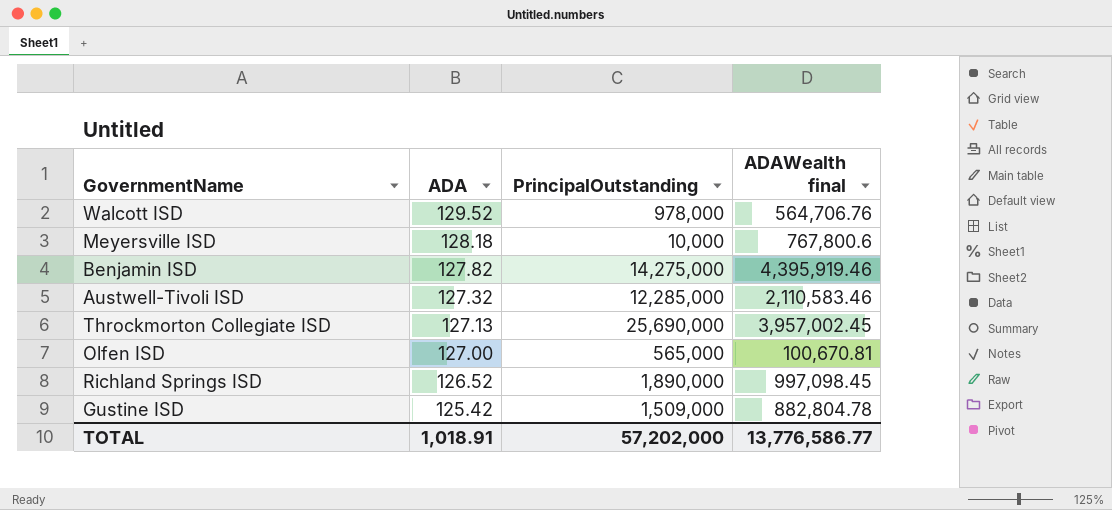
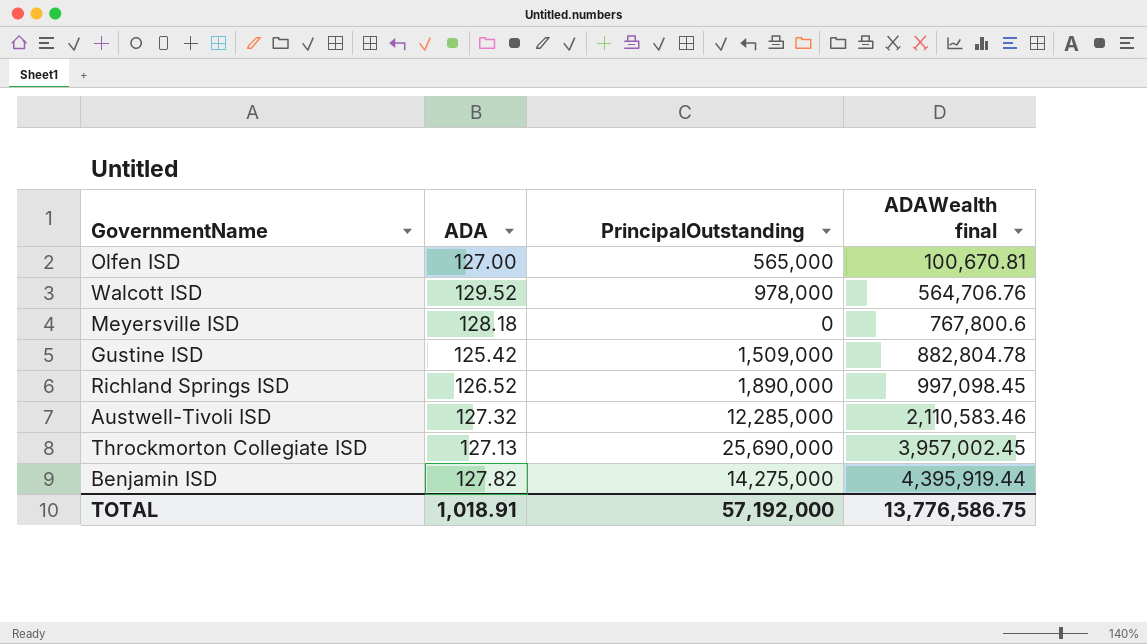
row order: ADA descending -> ADAWealth final ascending
Meyersville ISD | PrincipalOutstanding: 10,000 -> 0
Benjamin ISD | ADAWealth final: 4,395,919.46 -> 4,395,919.44
TOTAL | PrincipalOutstanding: 57,202,000 -> 57,192,000
TOTAL | ADAWealth final: 13,776,586.77 -> 13,776,586.75

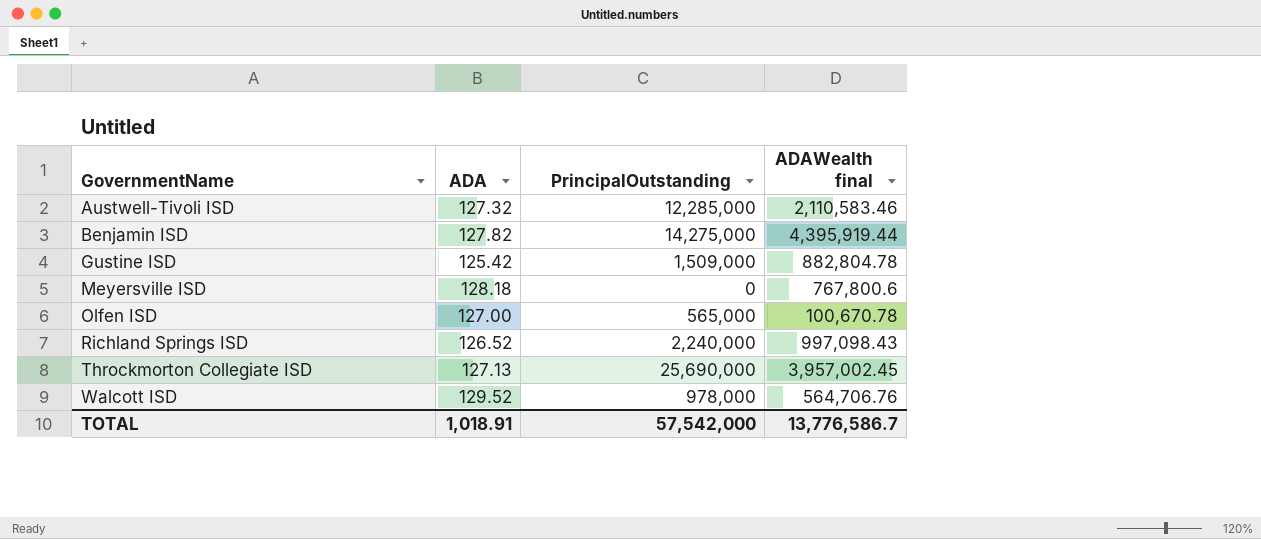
row order: ADAWealth final ascending -> GovernmentName ascending
Olfen ISD | ADAWealth final: 100,670.81 -> 100,670.78
Richland Springs ISD | PrincipalOutstanding: 1,890,000 -> 2,240,000
Richland Springs ISD | ADAWealth final: 997,098.45 -> 997,098.43
TOTAL | PrincipalOutstanding: 57,192,000 -> 57,542,000
TOTAL | ADAWealth final: 13,776,586.75 -> 13,776,586.7

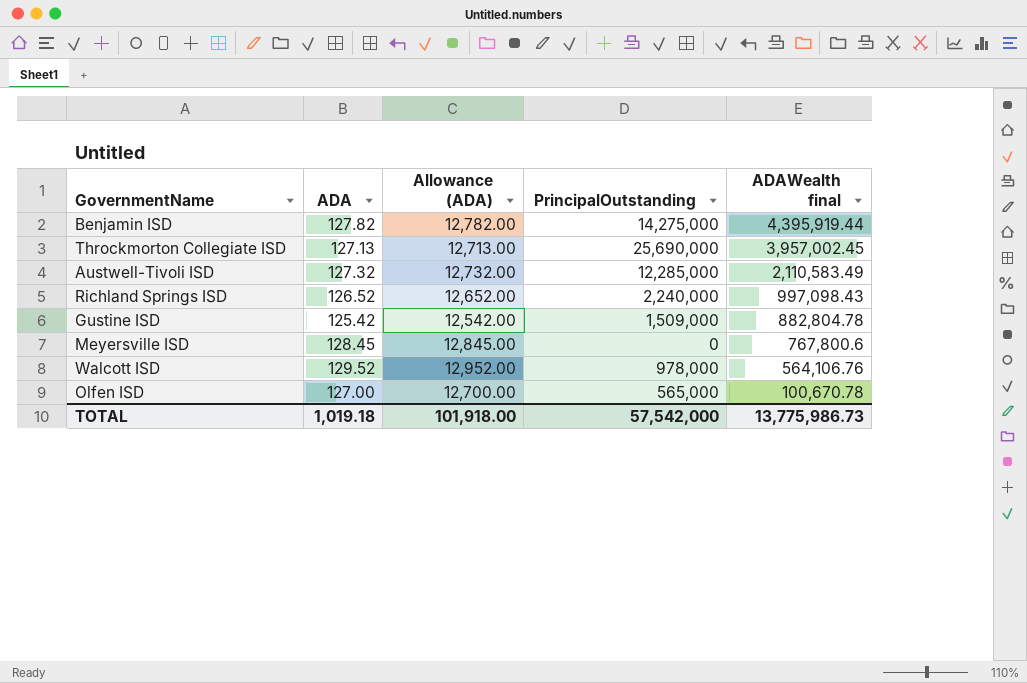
row order: GovernmentName ascending -> ADAWealth final descending
column Allowance (ADA) | formula: none -> [ADA] * 100
Austwell-Tivoli ISD | ADAWealth final: 2,110,583.46 -> 2,110,583.49
Meyersville ISD | ADA: 128.18 -> 128.45
Walcott ISD | ADAWealth final: 564,706.76 -> 564,106.76
TOTAL | ADA: 1,018.91 -> 1,019.18
TOTAL | ADAWealth final: 13,776,586.7 -> 13,775,986.73

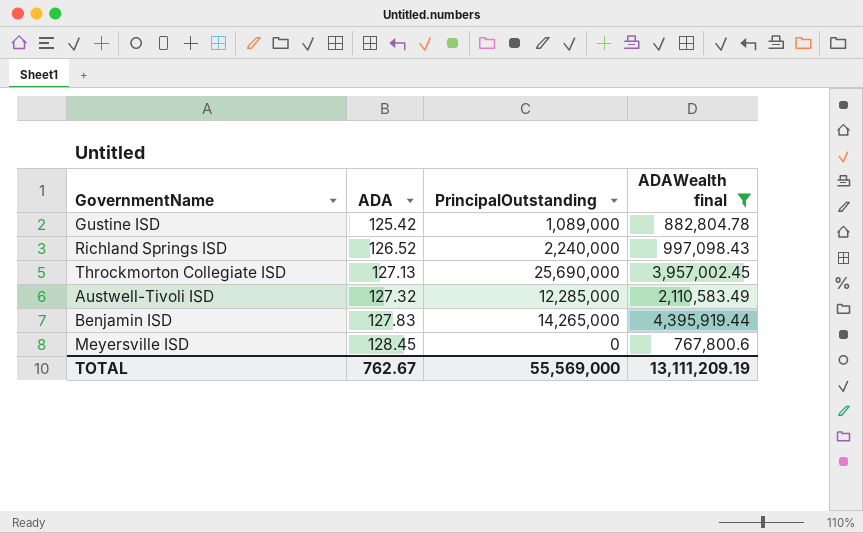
filter: none -> ADAWealth final >= 767,800.6
row order: ADAWealth final descending -> ADA ascending
column Allowance (ADA) | formula: [ADA] * 100 -> none
Gustine ISD | PrincipalOutstanding: 1,509,000 -> 1,089,000
Benjamin ISD | ADA: 127.82 -> 127.83
Benjamin ISD | PrincipalOutstanding: 14,275,000 -> 14,265,000
TOTAL | ADA: 1,019.18 -> 762.67
TOTAL | PrincipalOutstanding: 57,542,000 -> 55,569,000
TOTAL | ADAWealth final: 13,775,986.73 -> 13,111,209.19

